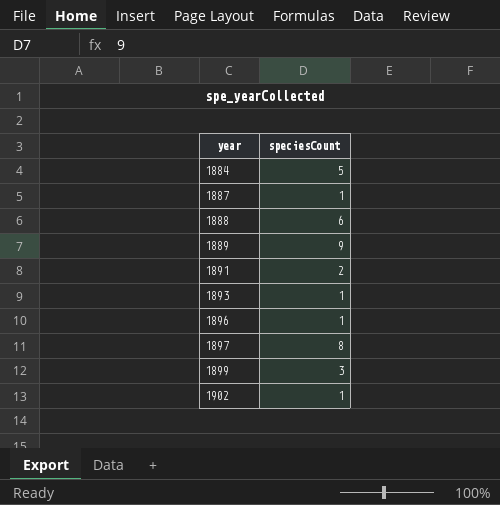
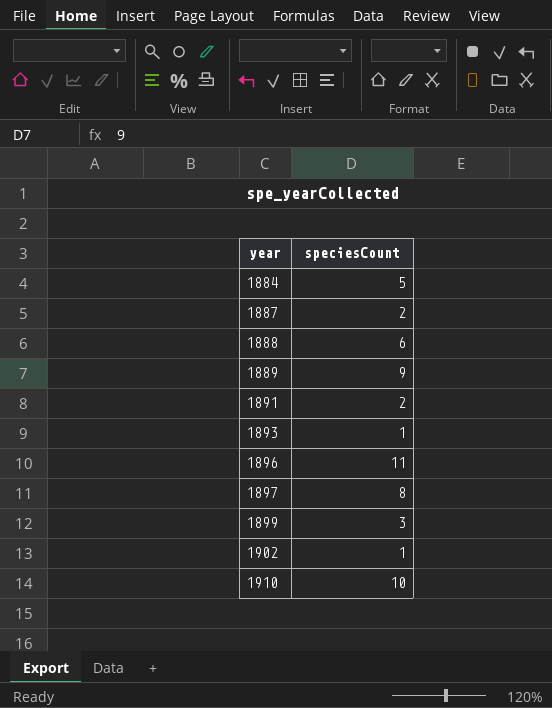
1887 | speciesCount: 1 -> 2
1896 | speciesCount: 1 -> 11
row 1910: none -> 10

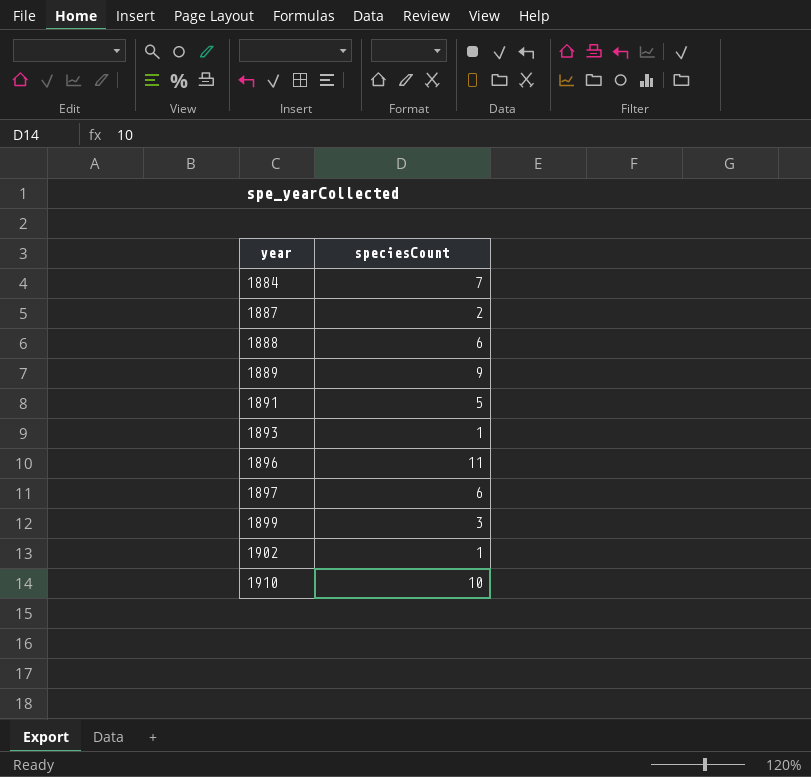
1884 | speciesCount: 5 -> 7
1891 | speciesCount: 2 -> 5
1897 | speciesCount: 8 -> 6

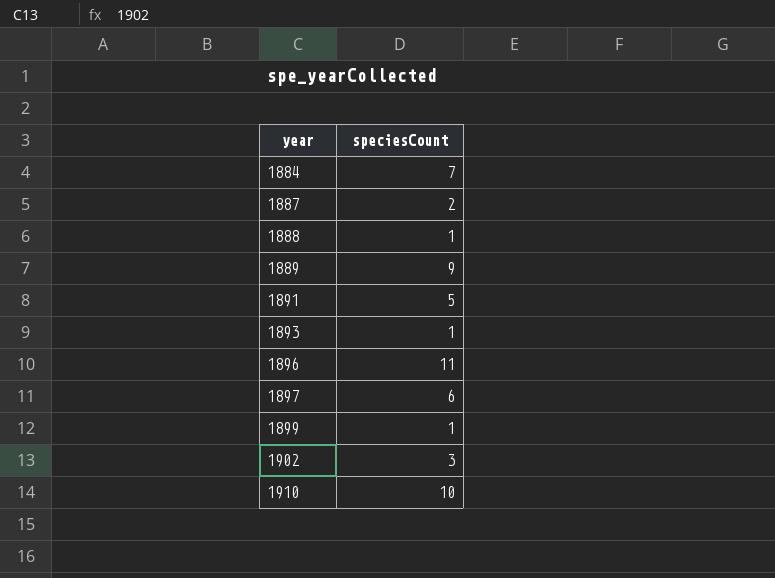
1888 | speciesCount: 6 -> 1
1899 | speciesCount: 3 -> 1
1902 | speciesCount: 1 -> 3

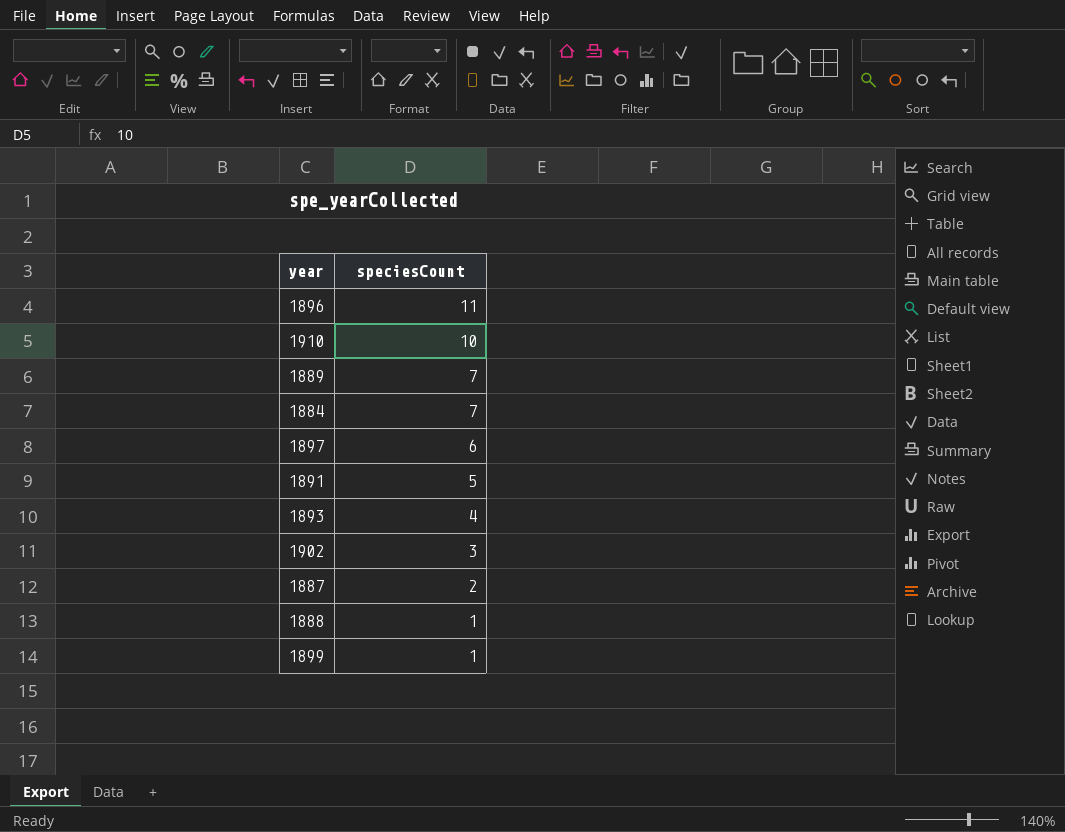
row order: year ascending -> speciesCount descending
1889 | speciesCount: 9 -> 7
1893 | speciesCount: 1 -> 4

